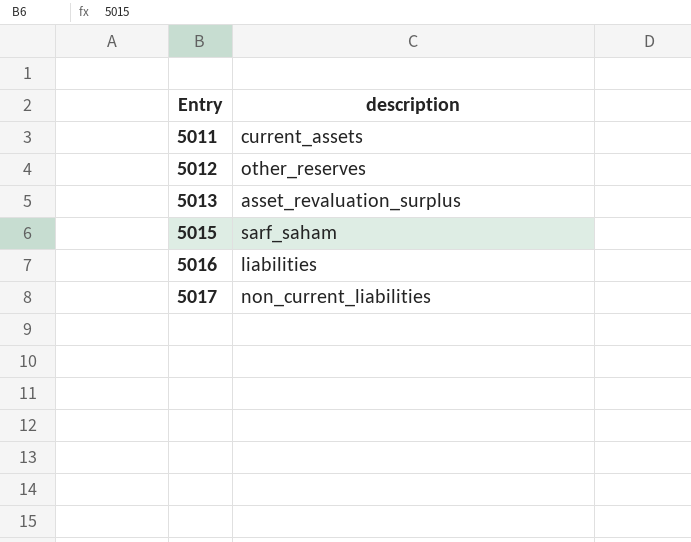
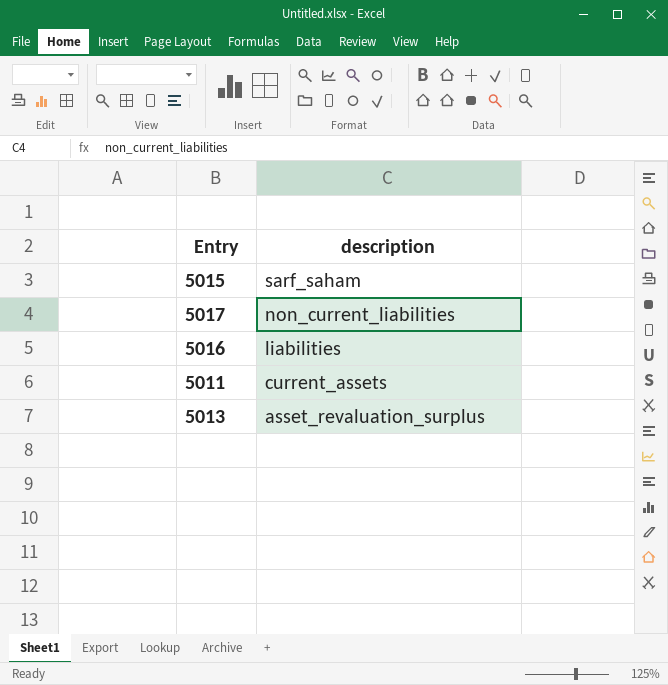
row order: Entry ascending -> description descending
row 5012: other_reserves -> none

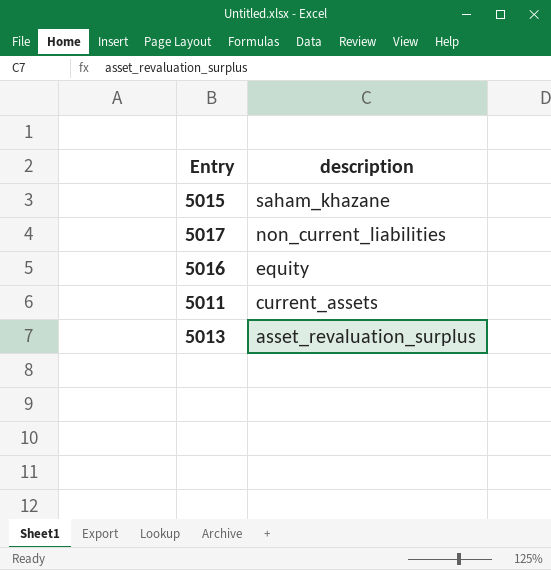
5015 | description: sarf_saham -> saham_khazane
5016 | description: liabilities -> equity

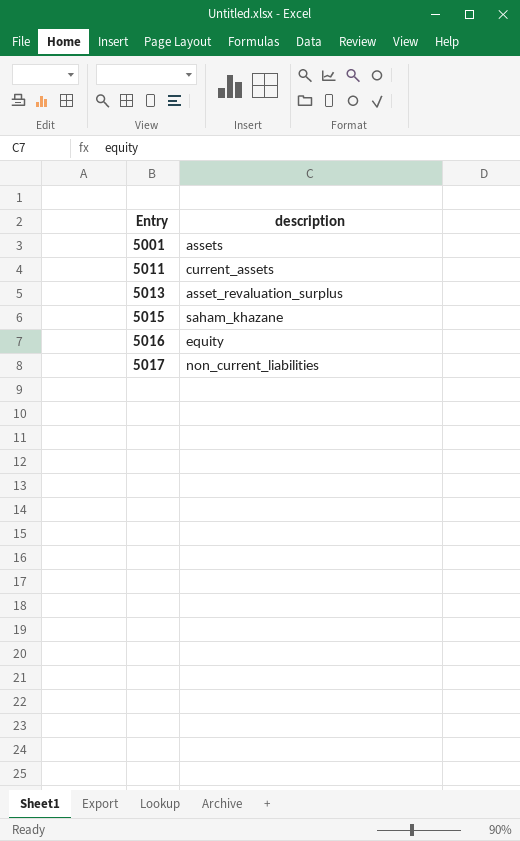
row order: description descending -> Entry ascending
row 5001: none -> assets

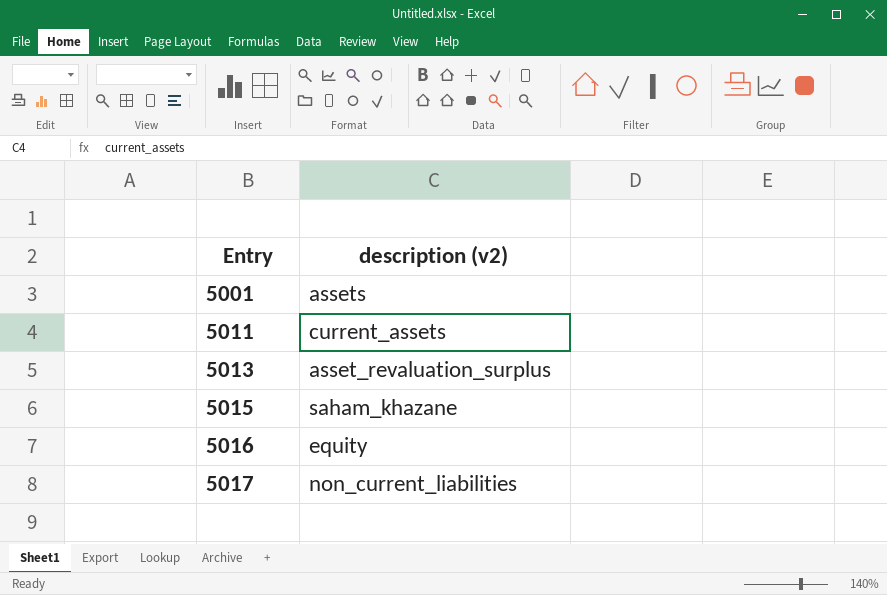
column name: description -> description (v2)

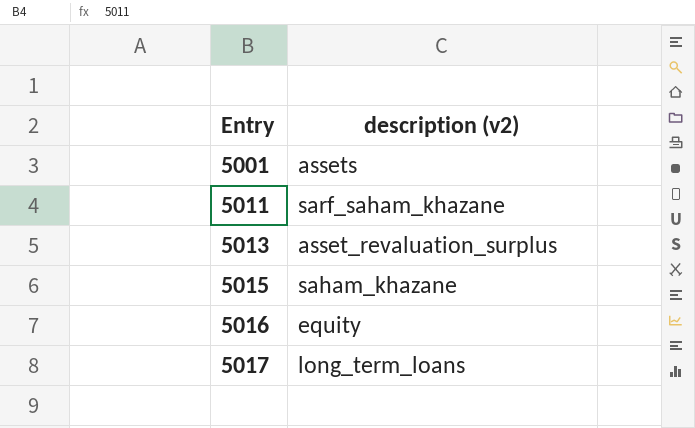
5011 | description (v2): current_assets -> sarf_saham_khazane
5017 | description (v2): non_current_liabilities -> long_term_loans

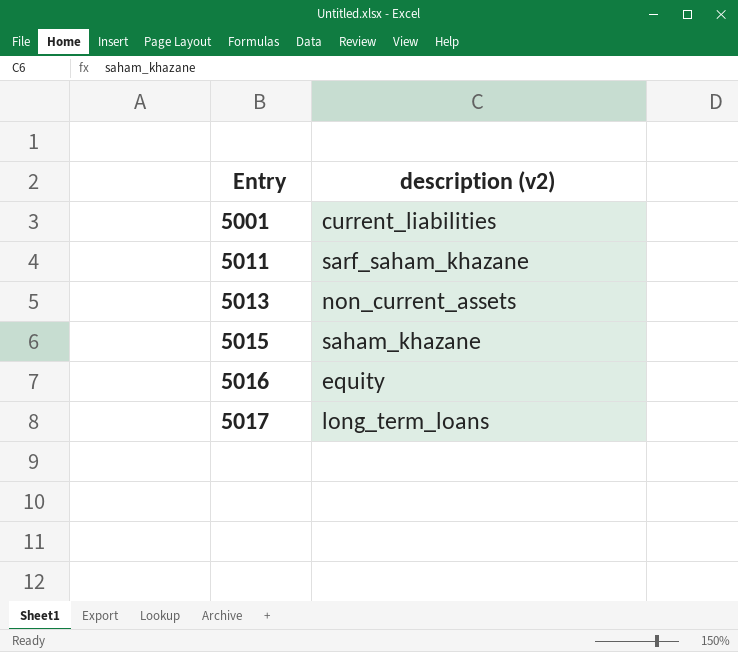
5001 | description (v2): assets -> current_liabilities
5013 | description (v2): asset_revaluation_surplus -> non_current_assets

